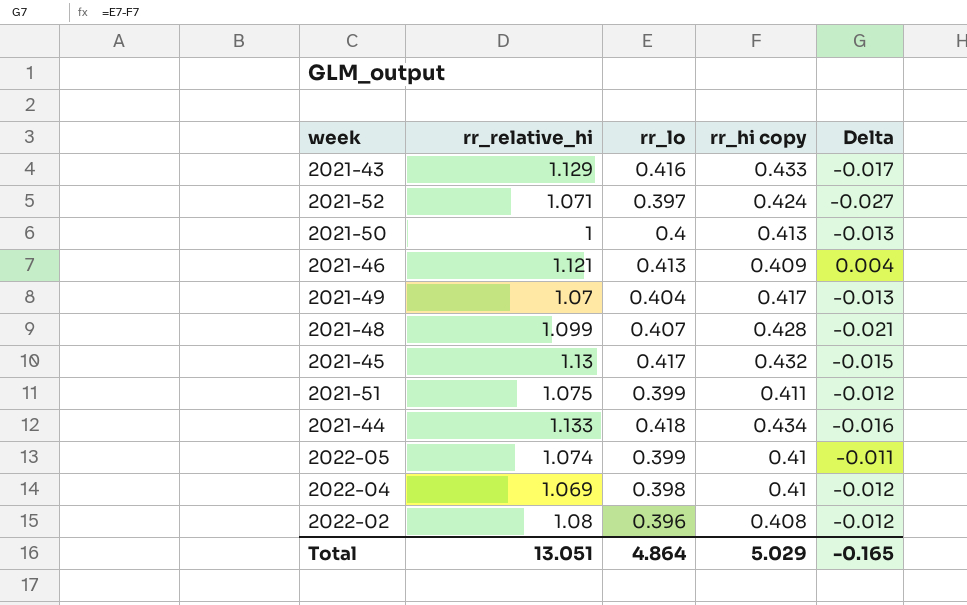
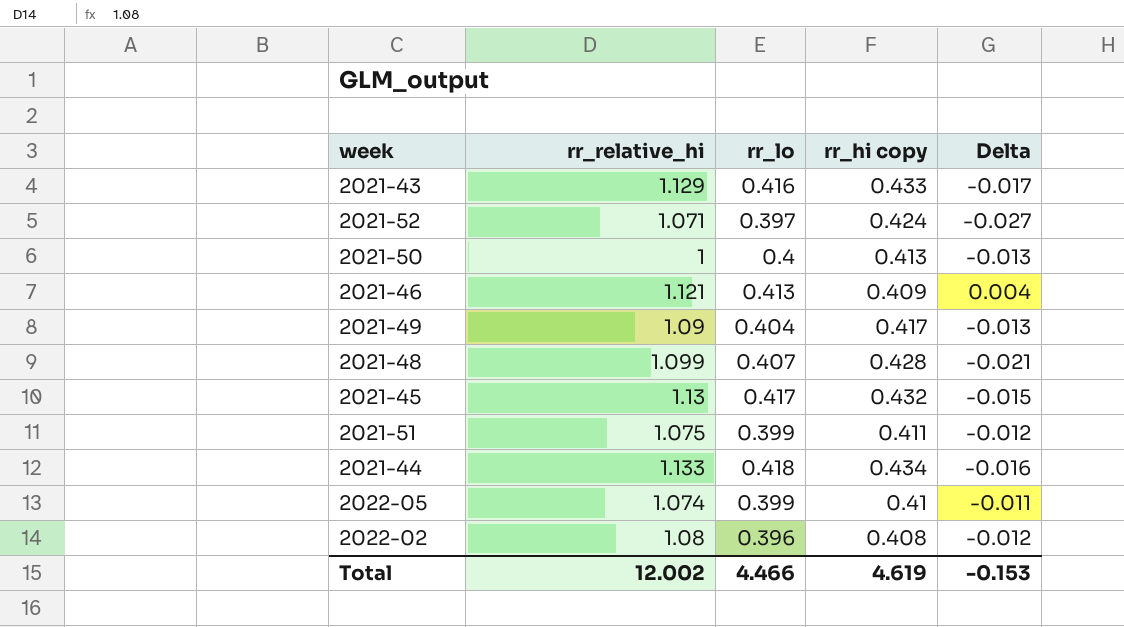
row 2022-04: 1.069 | 0.398 | 0.41 | -0.012 -> none
2021-49 | rr_relative_hi: 1.07 -> 1.09
Total | rr_relative_hi: 13.051 -> 12.002
Total | rr_lo: 4.864 -> 4.466
Total | rr_hi copy: 5.029 -> 4.619
Total | Delta: -0.165 -> -0.153

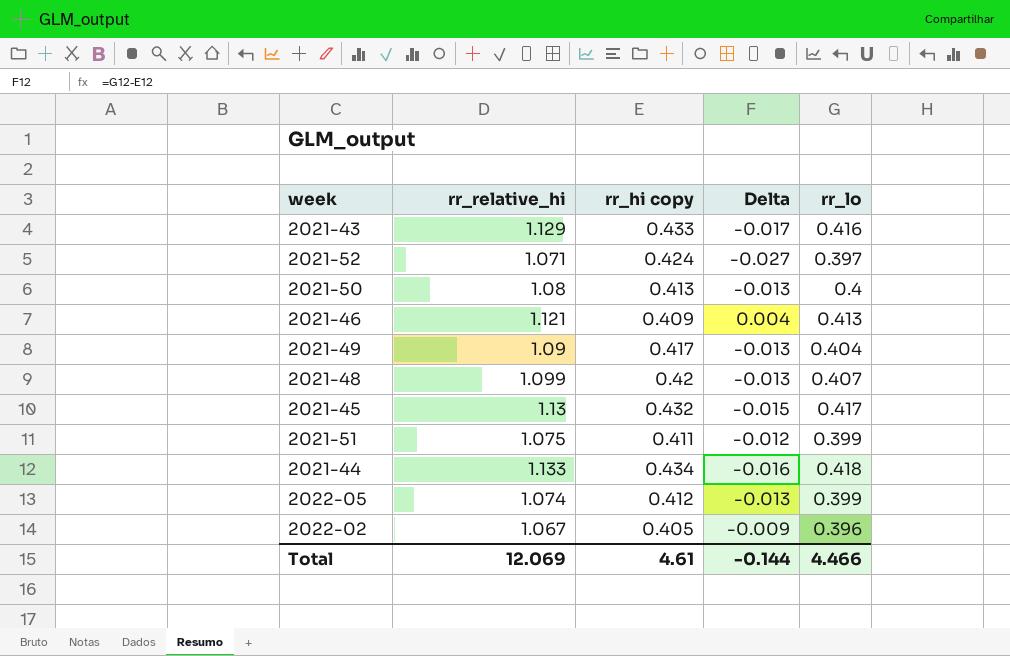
column rr_lo | position: 3 -> 5
2021-50 | rr_relative_hi: 1 -> 1.08
2021-48 | rr_hi copy: 0.428 -> 0.42
2021-48 | Delta: -0.021 -> -0.013
2022-05 | rr_hi copy: 0.41 -> 0.412
2022-05 | Delta: -0.011 -> -0.013
2022-02 | rr_relative_hi: 1.08 -> 1.067
2022-02 | rr_hi copy: 0.408 -> 0.405
2022-02 | Delta: -0.012 -> -0.009
Total | rr_relative_hi: 12.002 -> 12.069
Total | rr_hi copy: 4.619 -> 4.61
Total | Delta: -0.153 -> -0.144

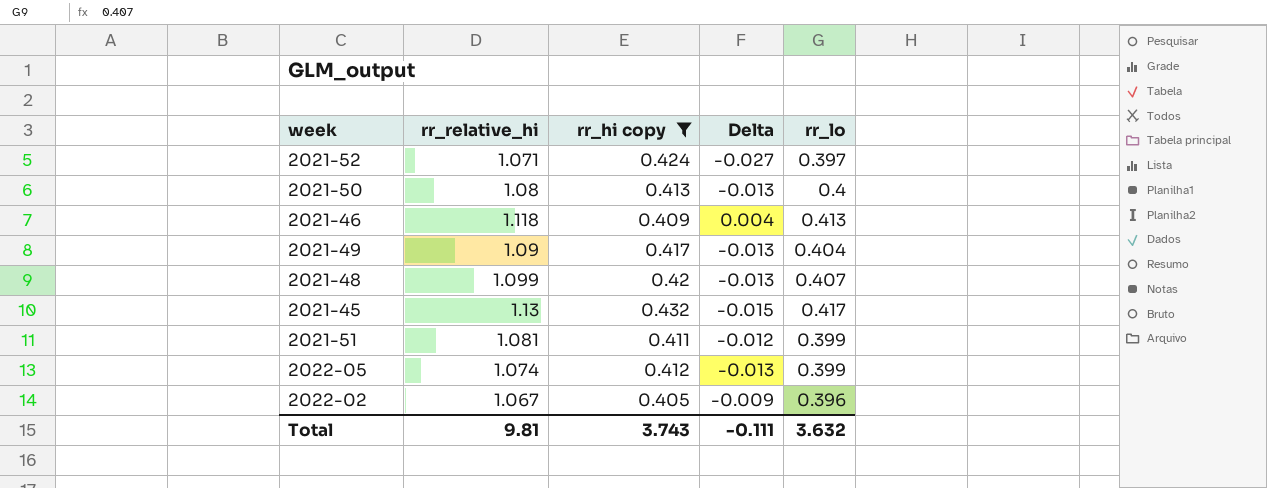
filter: none -> rr_hi copy <= 0.432
2021-46 | rr_relative_hi: 1.121 -> 1.118
2021-51 | rr_relative_hi: 1.075 -> 1.081
Total | rr_relative_hi: 12.069 -> 9.81
Total | rr_hi copy: 4.61 -> 3.743
Total | Delta: -0.144 -> -0.111
Total | rr_lo: 4.466 -> 3.632

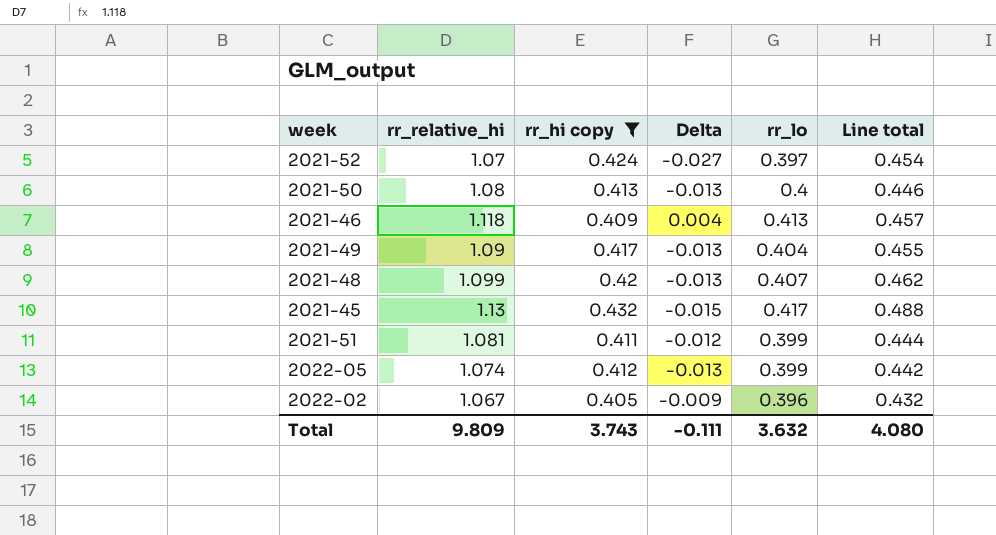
column Line total | formula: none -> [rr_relative_hi] * [rr_hi copy]
2021-52 | rr_relative_hi: 1.071 -> 1.07
Total | rr_relative_hi: 9.81 -> 9.809

